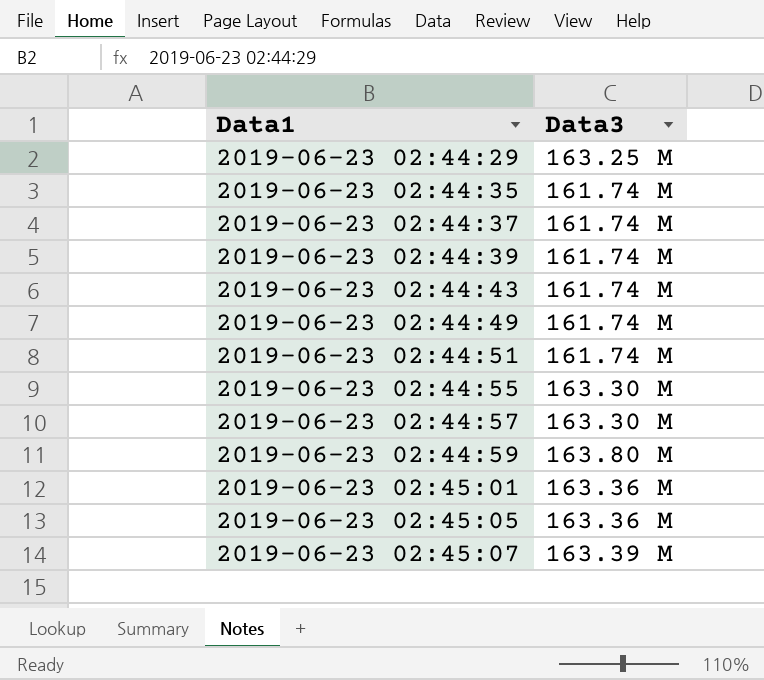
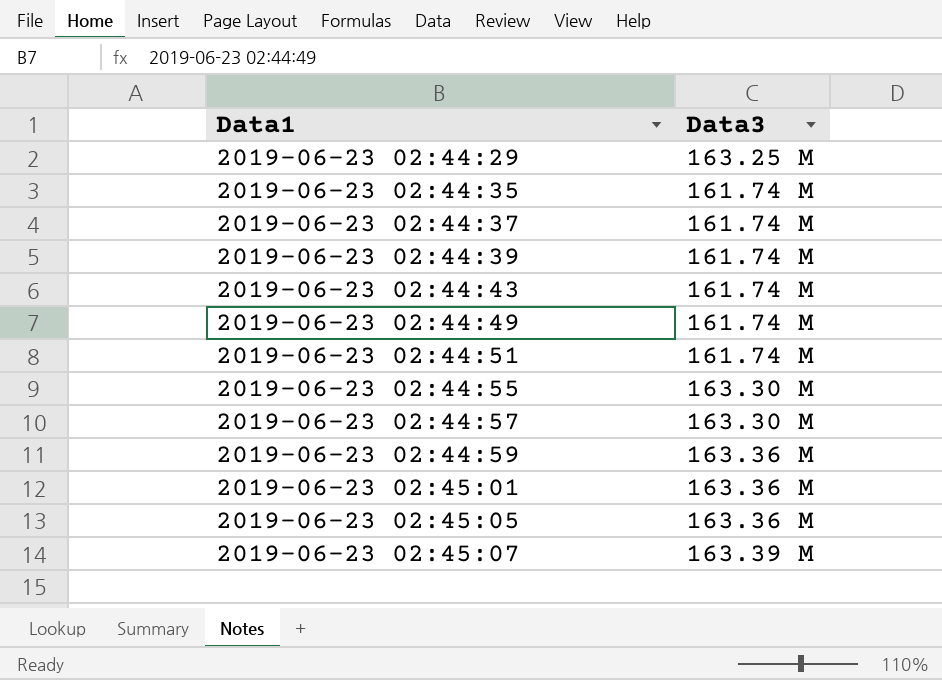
2019-06-23 02:44:59 | Data3: 163.80 M -> 163.36 M

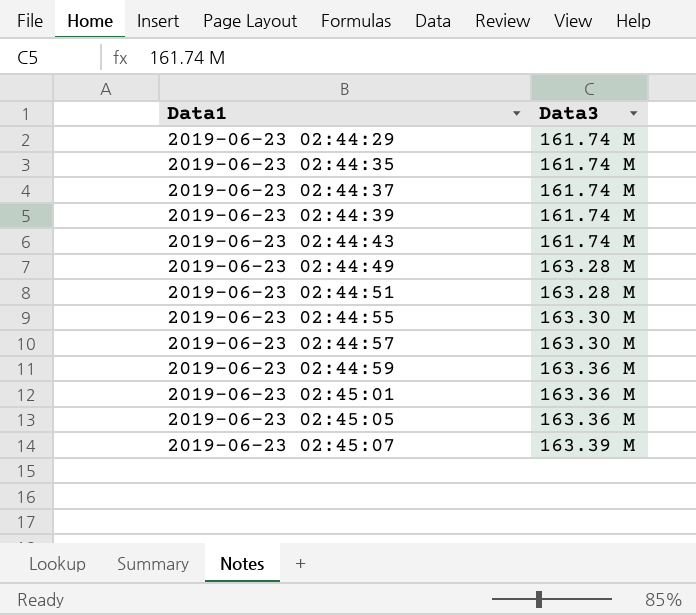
2019-06-23 02:44:29 | Data3: 163.25 M -> 161.74 M
2019-06-23 02:44:49 | Data3: 161.74 M -> 163.28 M
2019-06-23 02:44:51 | Data3: 161.74 M -> 163.28 M

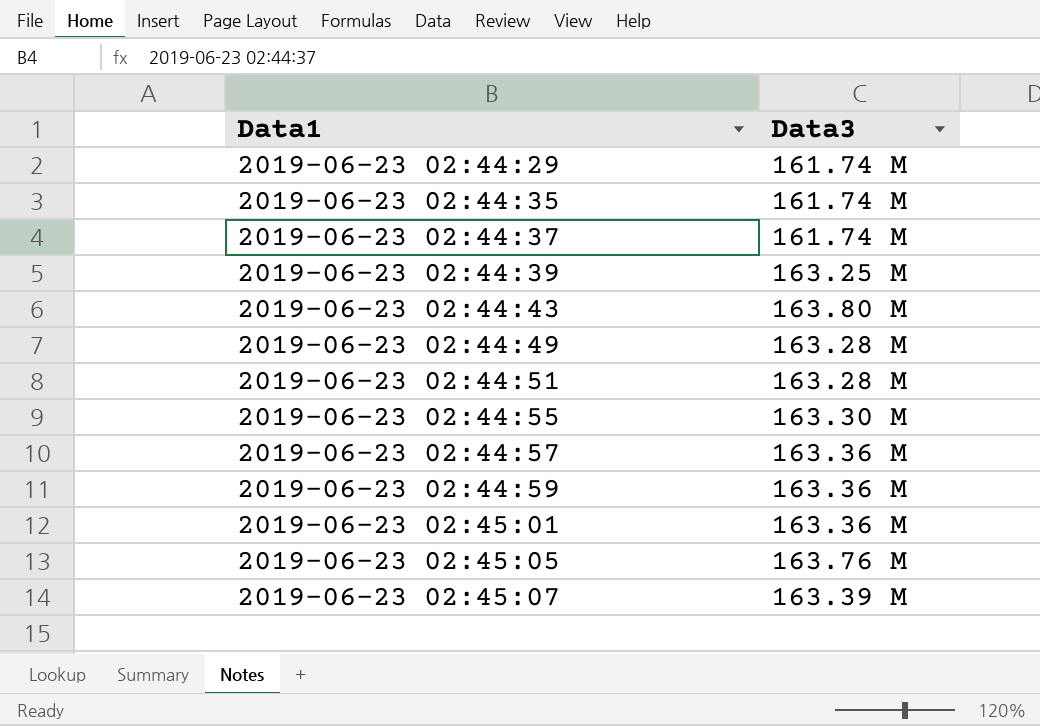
2019-06-23 02:44:39 | Data3: 161.74 M -> 163.25 M
2019-06-23 02:44:43 | Data3: 161.74 M -> 163.80 M
2019-06-23 02:44:57 | Data3: 163.30 M -> 163.36 M
2019-06-23 02:45:05 | Data3: 163.36 M -> 163.76 M

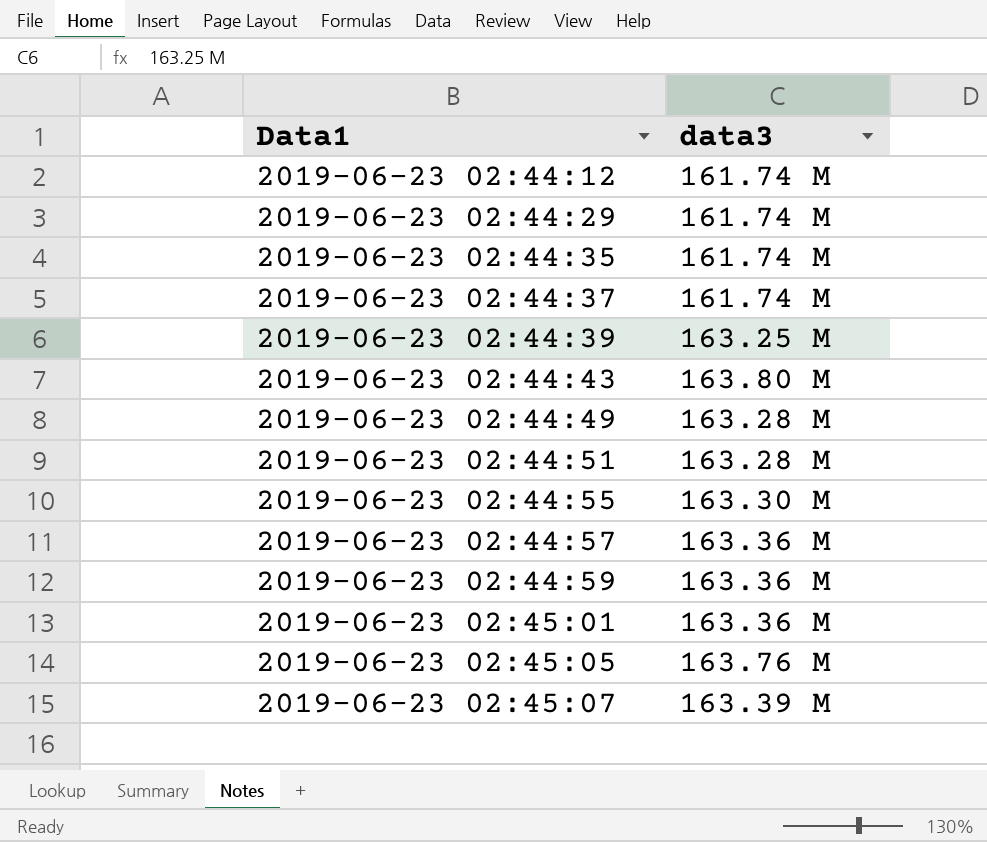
column name: Data3 -> data3
row 2019-06-23 02:44:12: none -> 161.74 M

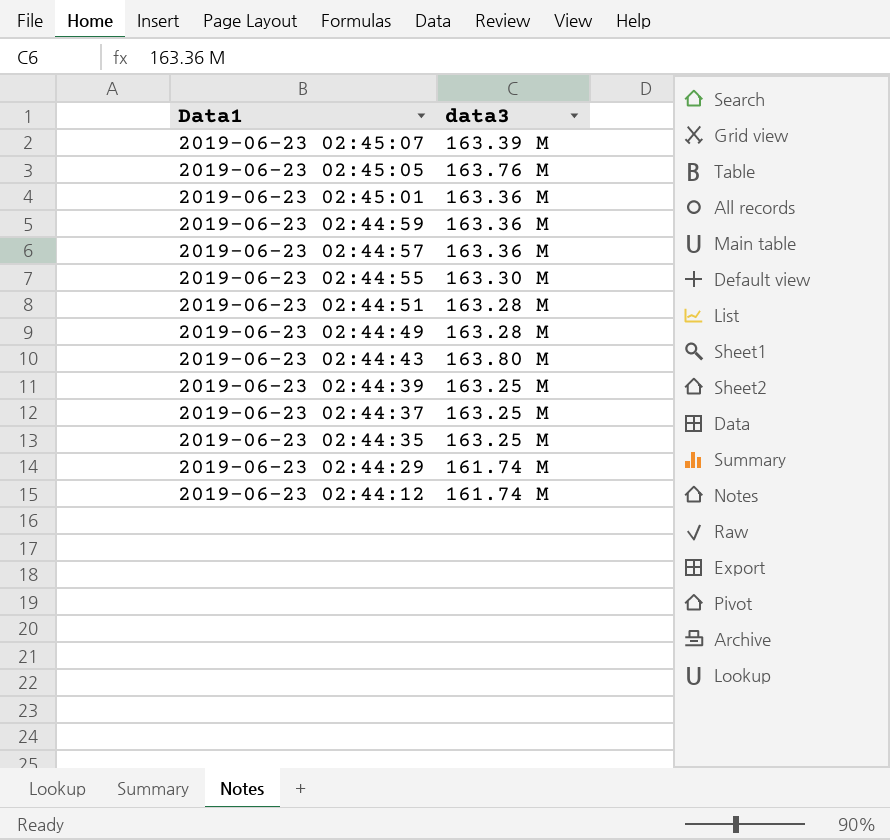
row order: Data1 ascending -> Data1 descending
2019-06-23 02:44:37 | data3: 161.74 M -> 163.25 M
2019-06-23 02:44:35 | data3: 161.74 M -> 163.25 M

